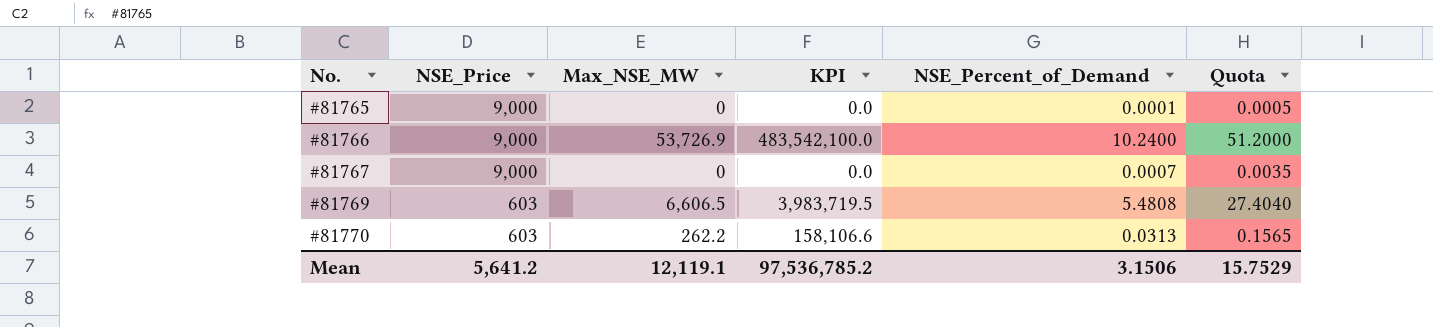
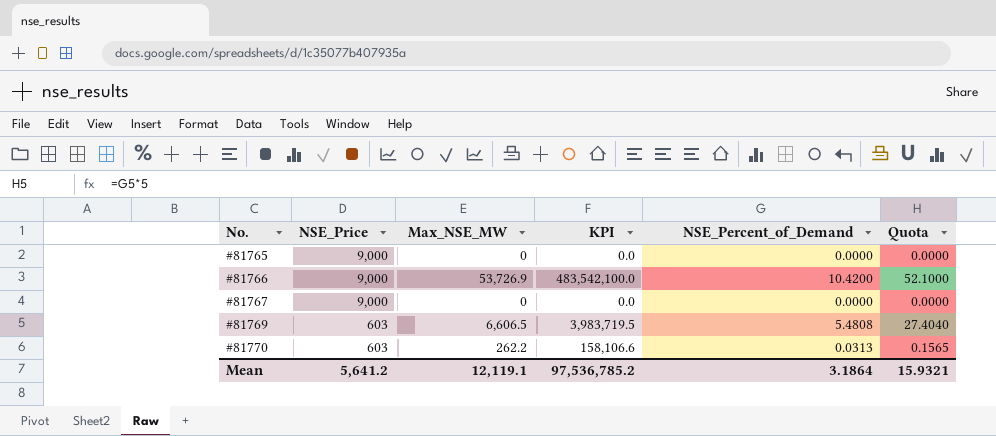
#81765 | NSE_Percent_of_Demand: 0.0001 -> 0.0000
#81765 | Quota: 0.0005 -> 0.0000
#81766 | NSE_Percent_of_Demand: 10.2400 -> 10.4200
#81766 | Quota: 51.2000 -> 52.1000
#81767 | NSE_Percent_of_Demand: 0.0007 -> 0.0000
#81767 | Quota: 0.0035 -> 0.0000
Mean | NSE_Percent_of_Demand: 3.1506 -> 3.1864
Mean | Quota: 15.7529 -> 15.9321

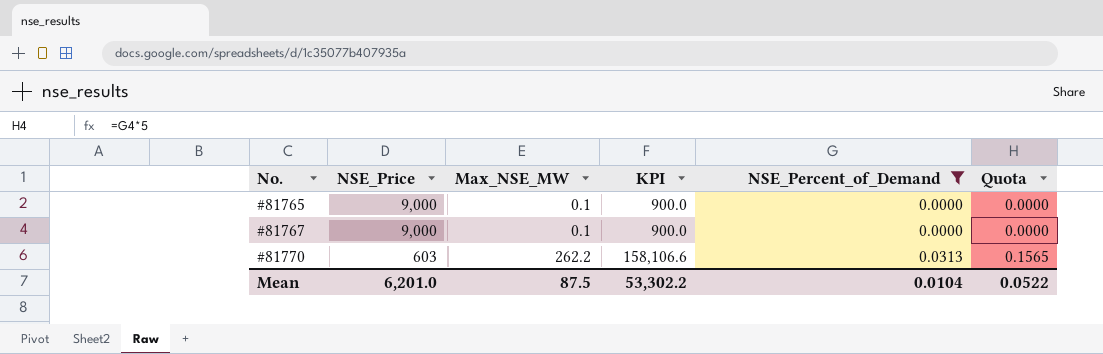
filter: none -> NSE_Percent_of_Demand <= 0.0313
#81765 | Max_NSE_MW: 0 -> 0.1
#81765 | KPI: 0.0 -> 900.0
#81767 | Max_NSE_MW: 0 -> 0.1
#81767 | KPI: 0.0 -> 900.0
Mean | NSE_Price: 5,641.2 -> 6,201.0
Mean | Max_NSE_MW: 12,119.1 -> 87.5
Mean | KPI: 97,536,785.2 -> 53,302.2
Mean | NSE_Percent_of_Demand: 3.1864 -> 0.0104
Mean | Quota: 15.9321 -> 0.0522

